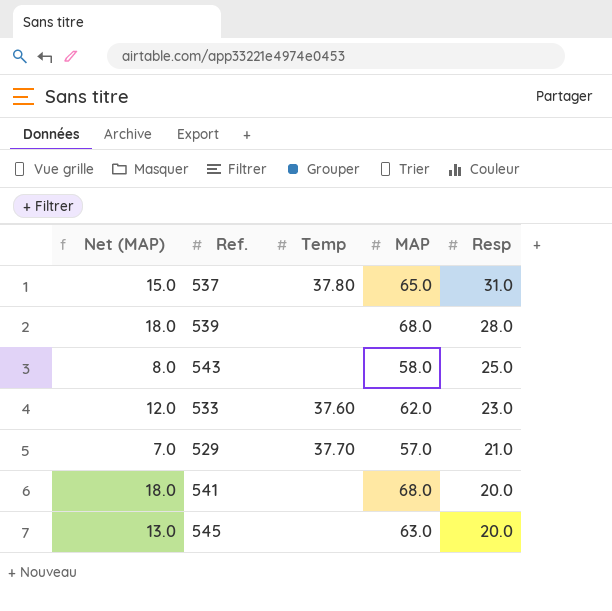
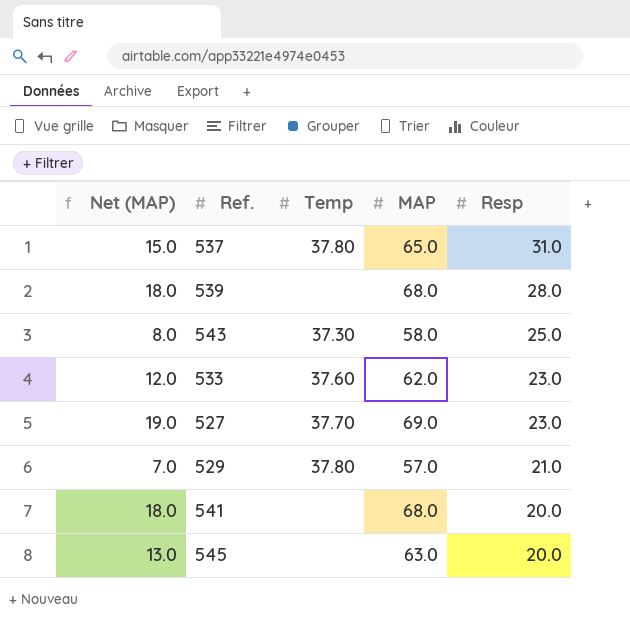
543 | Temp: none -> 37.30
row 527: none -> 19.0 | 37.70 | 69.0 | 23.0
529 | Temp: 37.70 -> 37.80

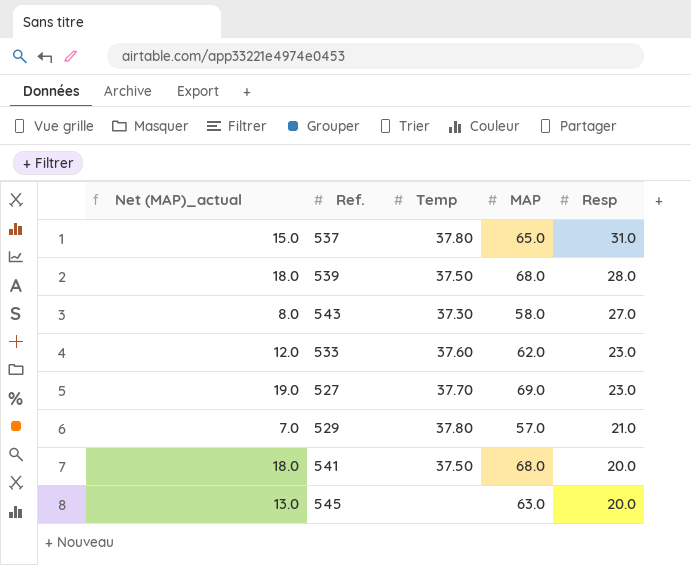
column name: Net (MAP) -> Net (MAP)_actual
539 | Temp: none -> 37.50
543 | Resp: 25.0 -> 27.0
541 | Temp: none -> 37.50

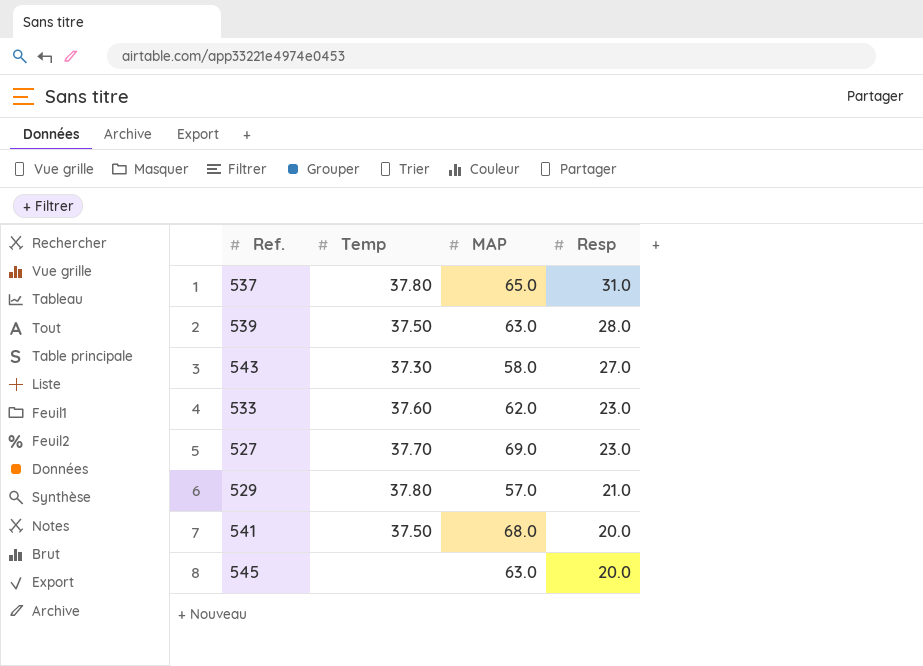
column Net (MAP)_actual | formula: [MAP] - 50 -> none
539 | MAP: 68.0 -> 63.0

